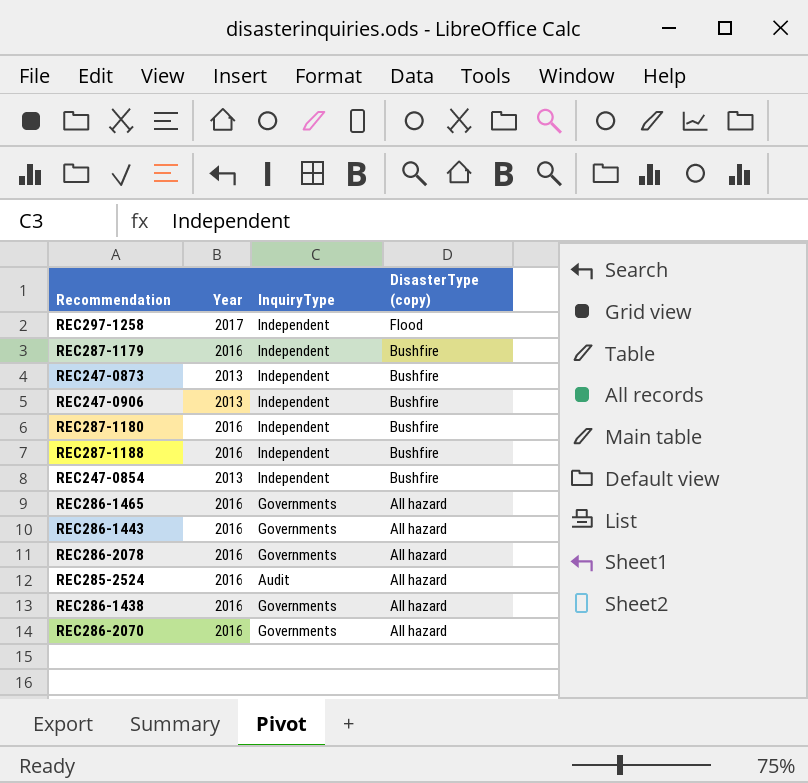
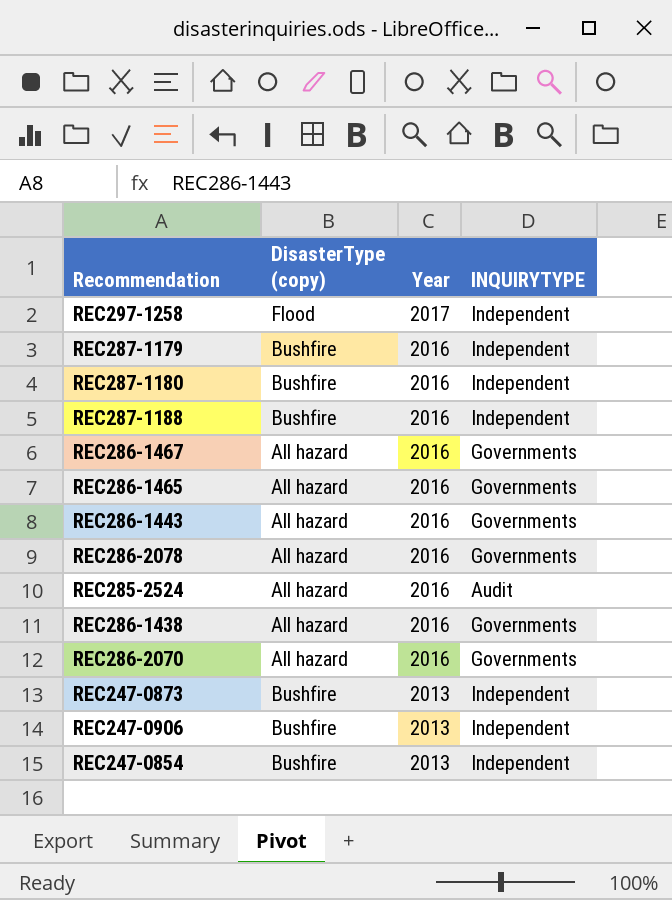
row order: DisasterType (copy) descending -> Year descending
column DisasterType (copy) | position: 4 -> 2
column name: InquiryType -> INQUIRYTYPE
row REC286-1467: none -> All hazard | 2016 | Governments

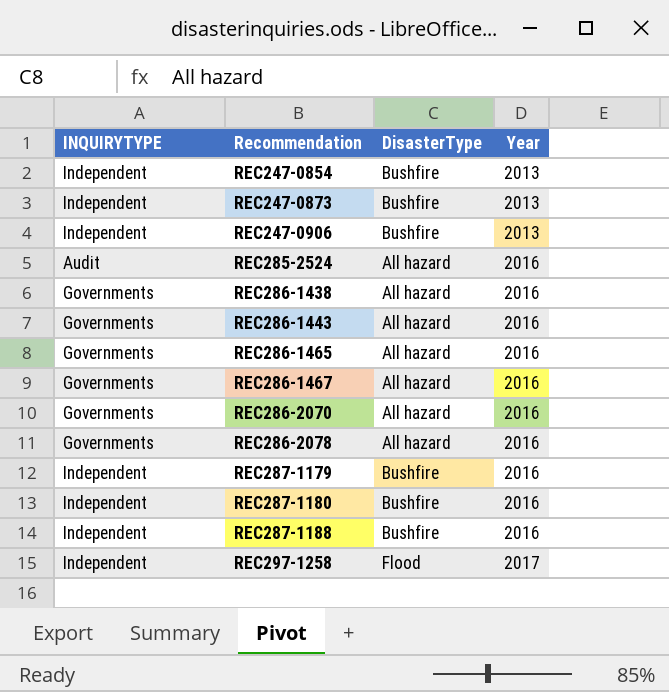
row order: Year descending -> Recommendation ascending
column INQUIRYTYPE | position: 4 -> 1
column name: DisasterType (copy) -> DisasterType

